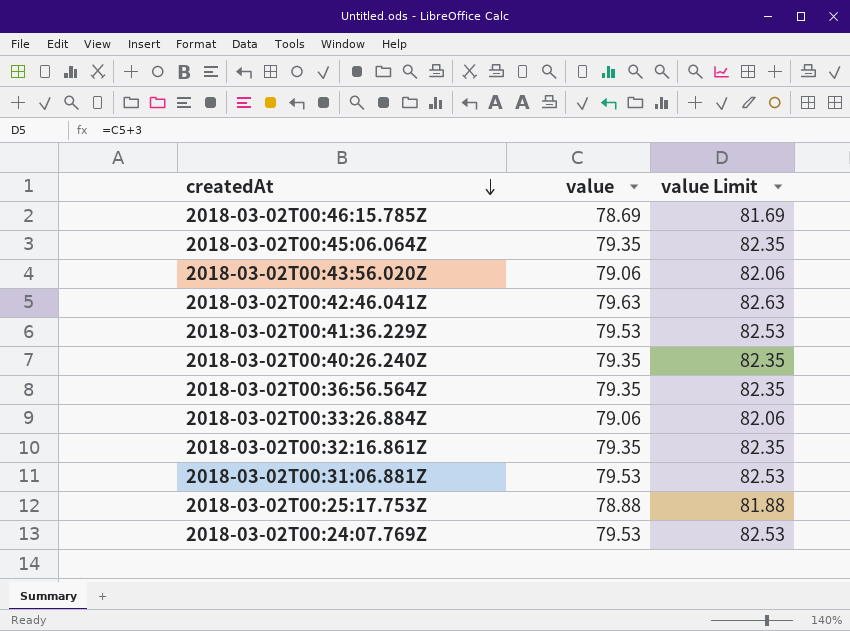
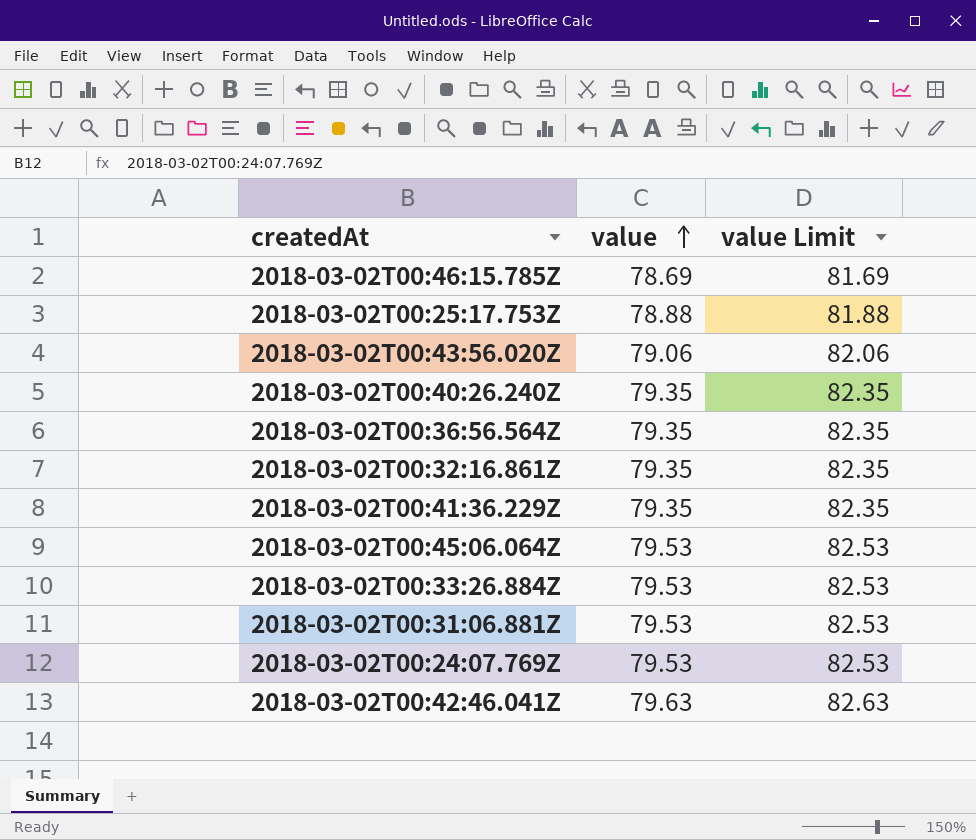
row order: createdAt descending -> value ascending
2018-03-02T00:41:36.229Z | value: 79.53 -> 79.35
2018-03-02T00:41:36.229Z | value Limit: 82.53 -> 82.35
2018-03-02T00:45:06.064Z | value: 79.35 -> 79.53
2018-03-02T00:45:06.064Z | value Limit: 82.35 -> 82.53
2018-03-02T00:33:26.884Z | value: 79.06 -> 79.53
2018-03-02T00:33:26.884Z | value Limit: 82.06 -> 82.53

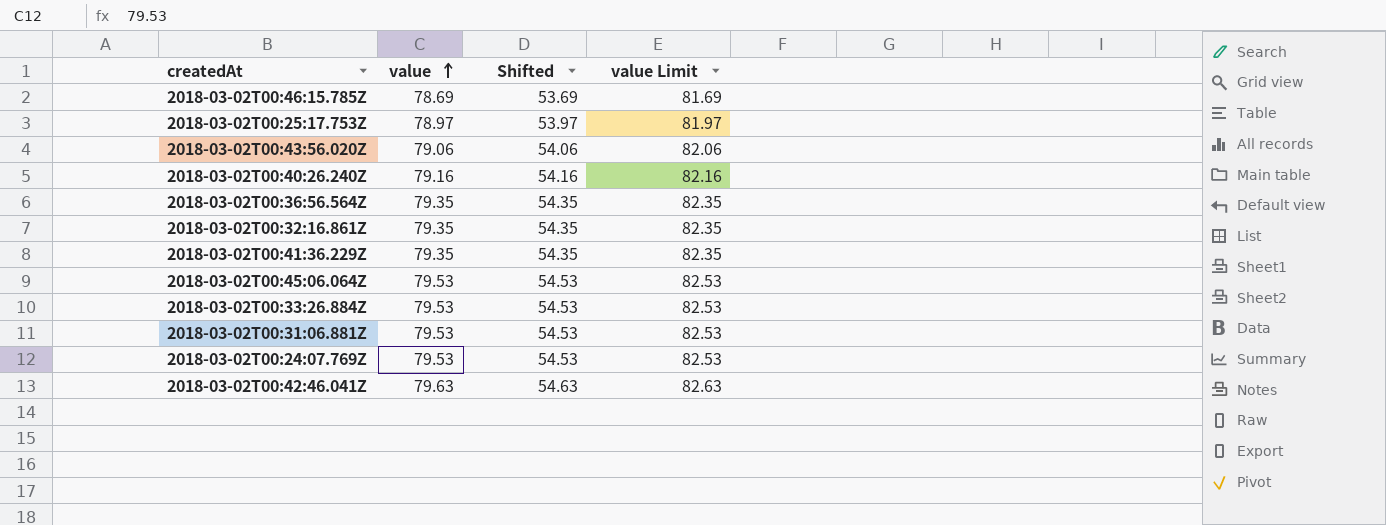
column Shifted | formula: none -> [value] - 25
2018-03-02T00:25:17.753Z | value: 78.88 -> 78.97
2018-03-02T00:25:17.753Z | value Limit: 81.88 -> 81.97
2018-03-02T00:40:26.240Z | value: 79.35 -> 79.16
2018-03-02T00:40:26.240Z | value Limit: 82.35 -> 82.16

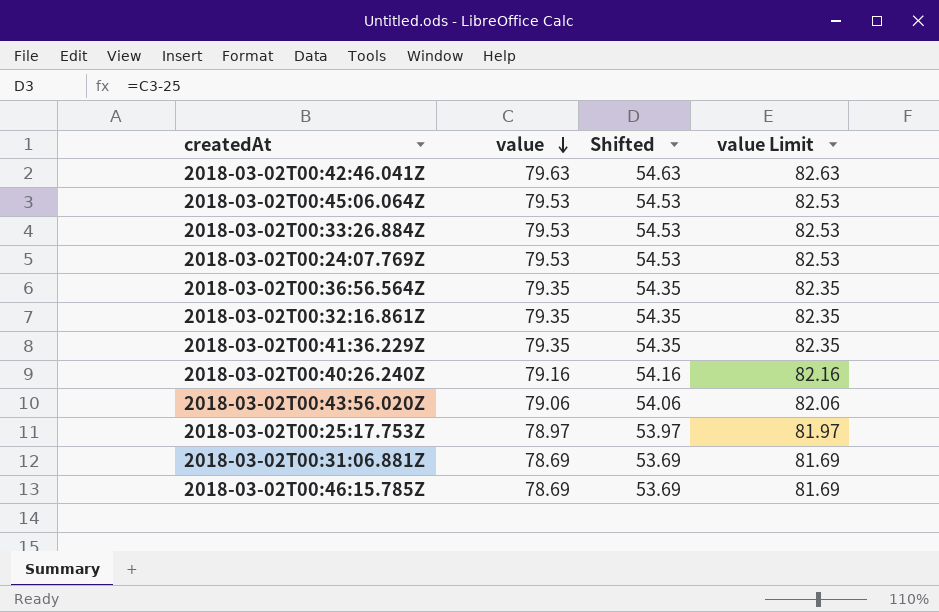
row order: value ascending -> value descending
2018-03-02T00:31:06.881Z | value: 79.53 -> 78.69
2018-03-02T00:31:06.881Z | Shifted: 54.53 -> 53.69
2018-03-02T00:31:06.881Z | value Limit: 82.53 -> 81.69

